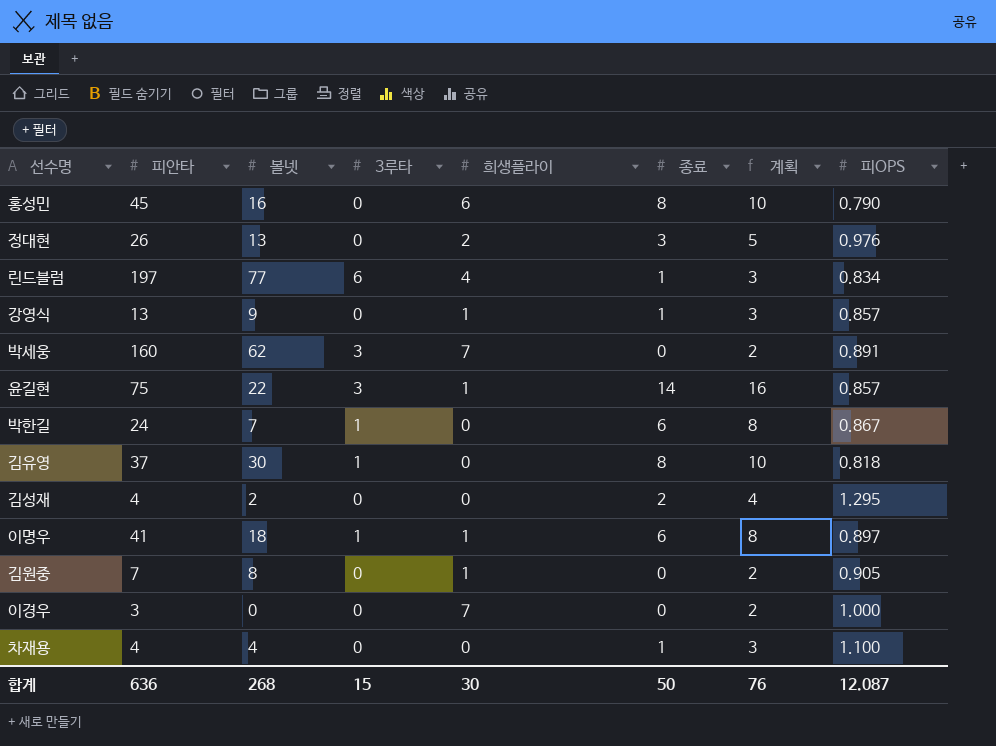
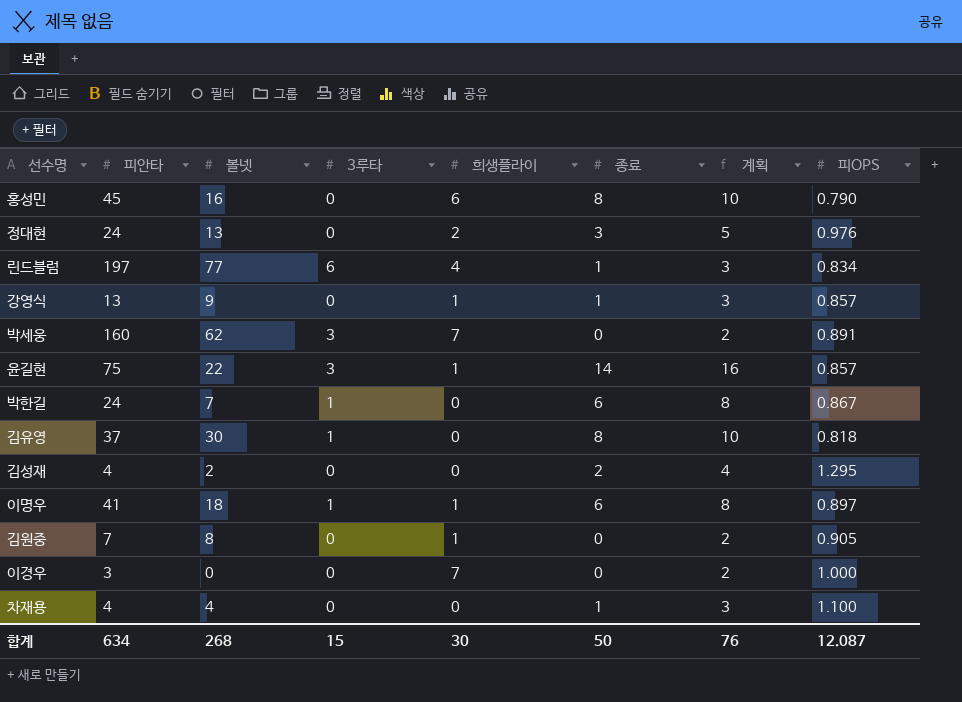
정대현 | 피안타: 26 -> 24
합계 | 피안타: 636 -> 634

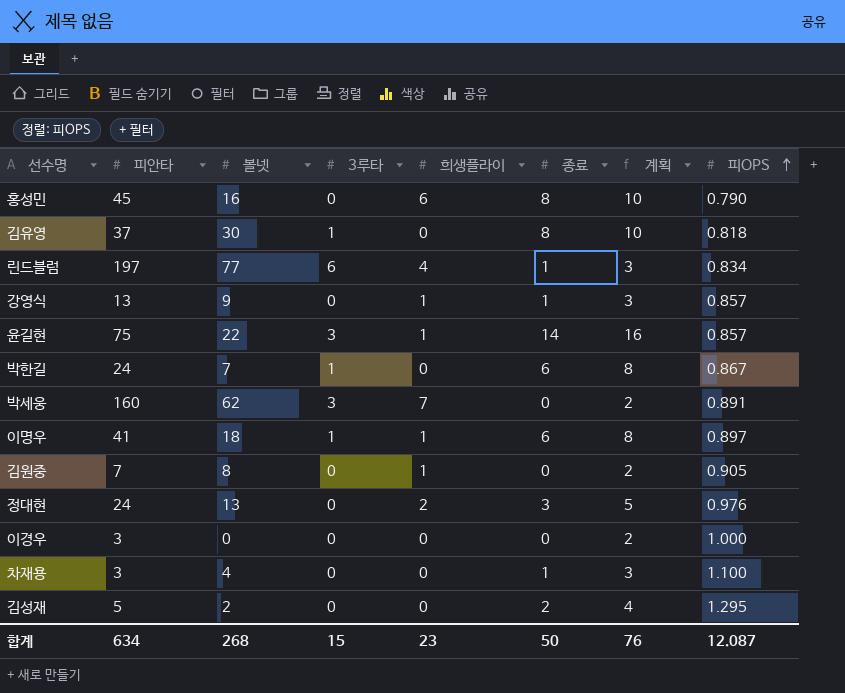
row order: none -> 피OPS ascending
이경우 | 희생플라이: 7 -> 0
차재용 | 피안타: 4 -> 3
김성재 | 피안타: 4 -> 5
합계 | 희생플라이: 30 -> 23

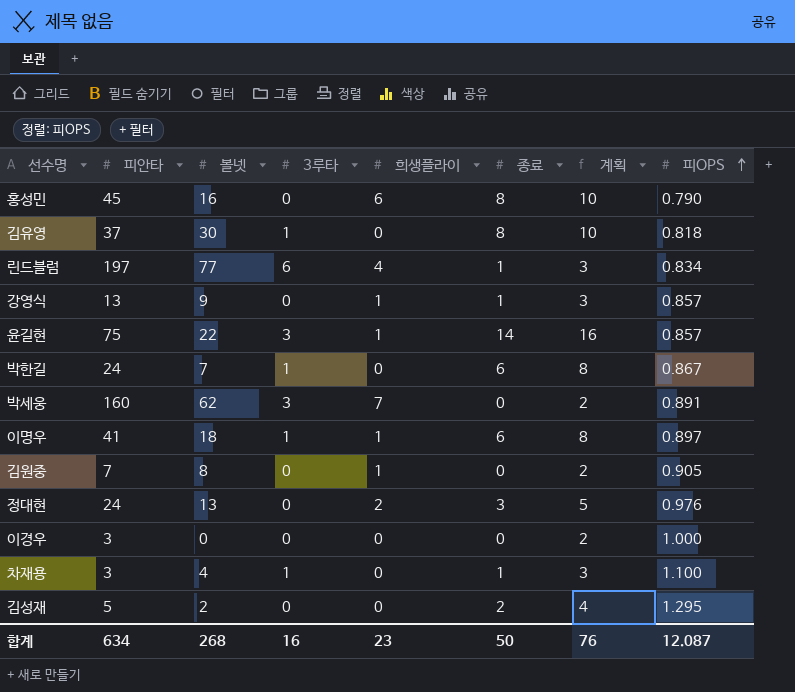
차재용 | 3루타: 0 -> 1
합계 | 3루타: 15 -> 16

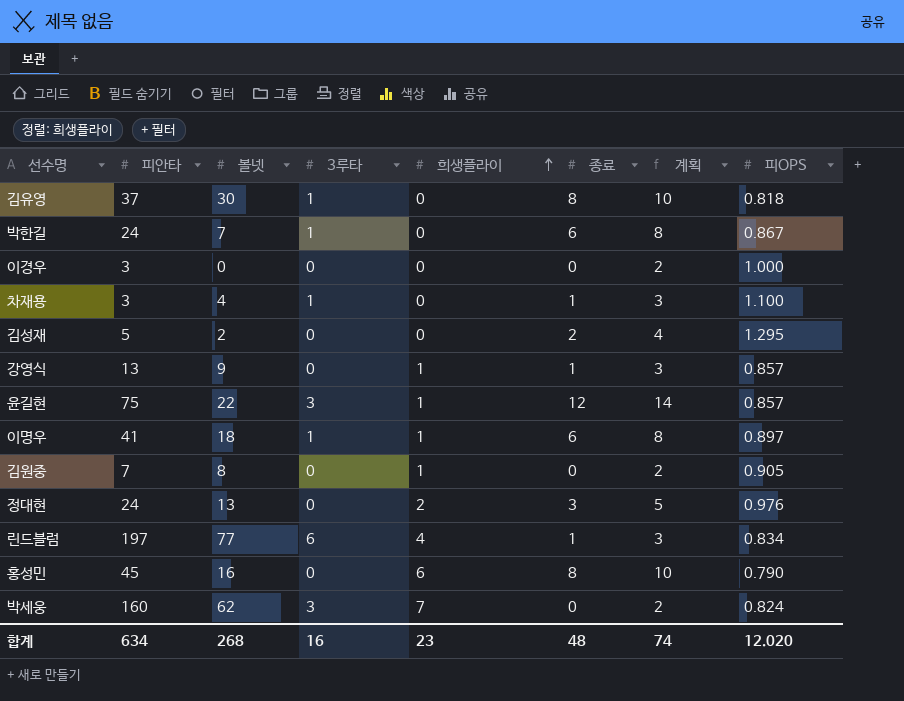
row order: 피OPS ascending -> 희생플라이 ascending
윤길현 | 종료: 14 -> 12
윤길현 | 계획: 16 -> 14
박세웅 | 피OPS: 0.891 -> 0.824
합계 | 종료: 50 -> 48
합계 | 계획: 76 -> 74
합계 | 피OPS: 12.087 -> 12.020

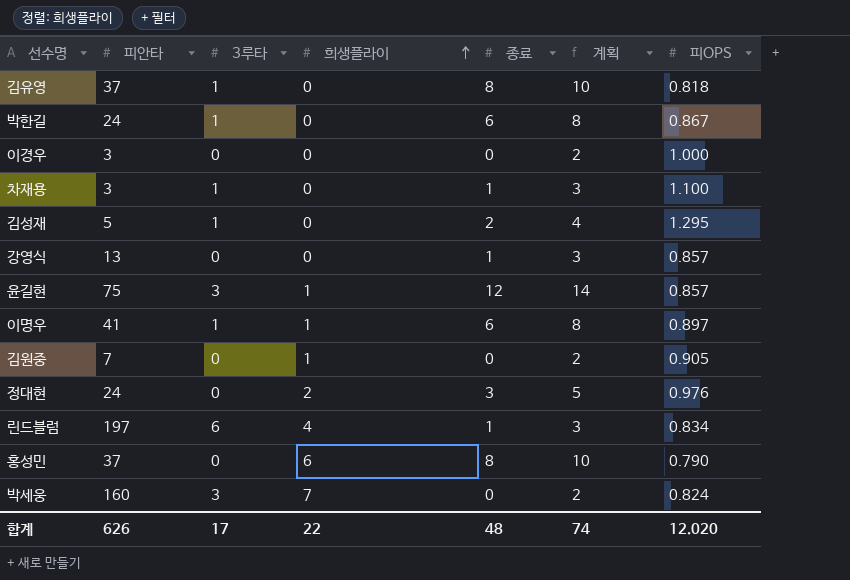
column 볼넷 | position: 3 -> none
김성재 | 3루타: 0 -> 1
강영식 | 희생플라이: 1 -> 0
홍성민 | 피안타: 45 -> 37
합계 | 피안타: 634 -> 626
합계 | 3루타: 16 -> 17
합계 | 희생플라이: 23 -> 22

